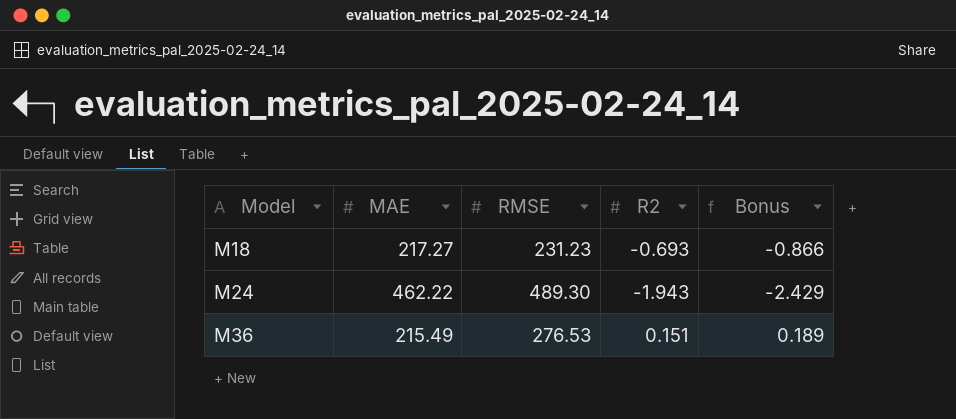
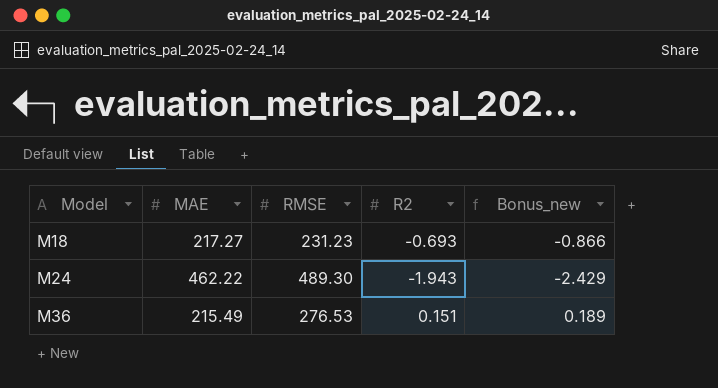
column name: Bonus -> Bonus_new

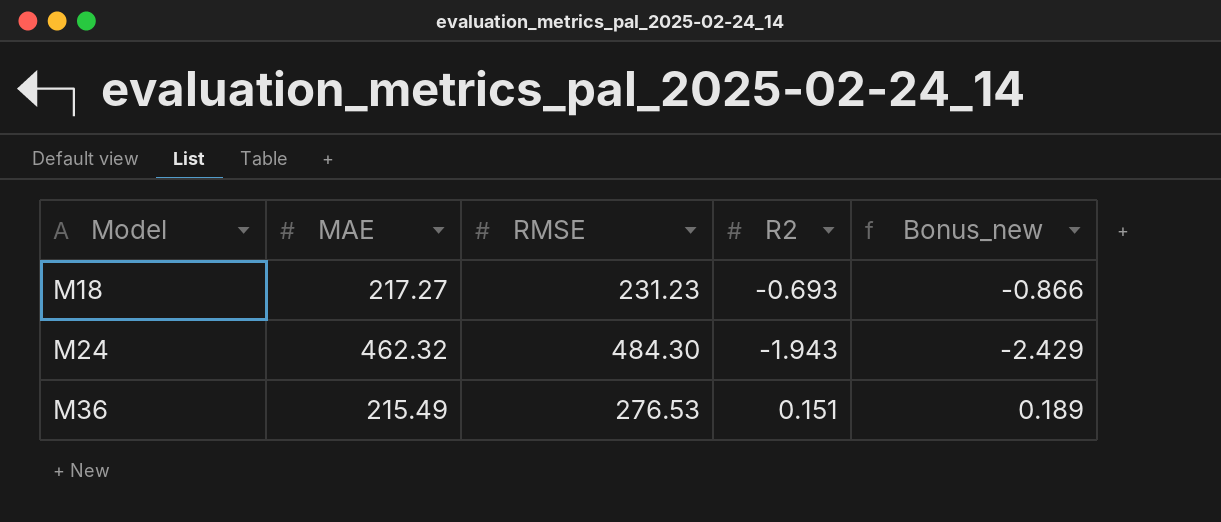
M24 | MAE: 462.22 -> 462.32
M24 | RMSE: 489.30 -> 484.30

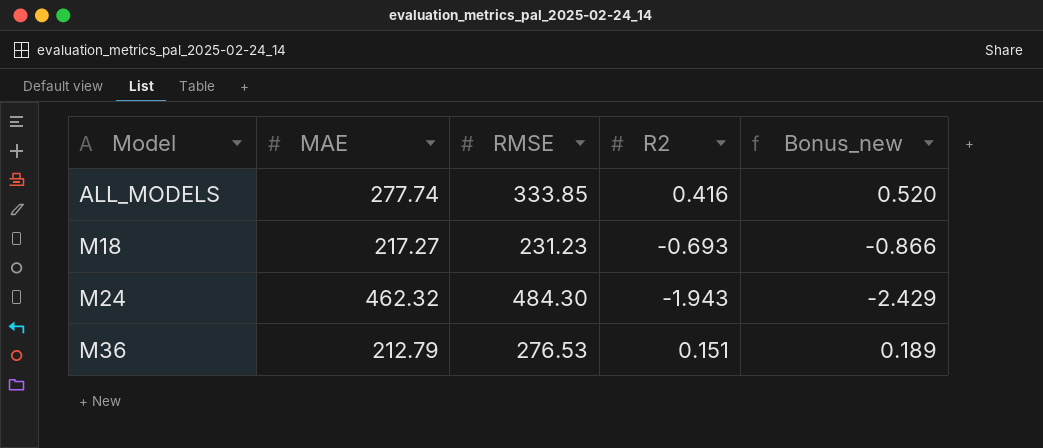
row ALL_MODELS: none -> 277.74 | 333.85 | 0.416 | 0.520
M36 | MAE: 215.49 -> 212.79

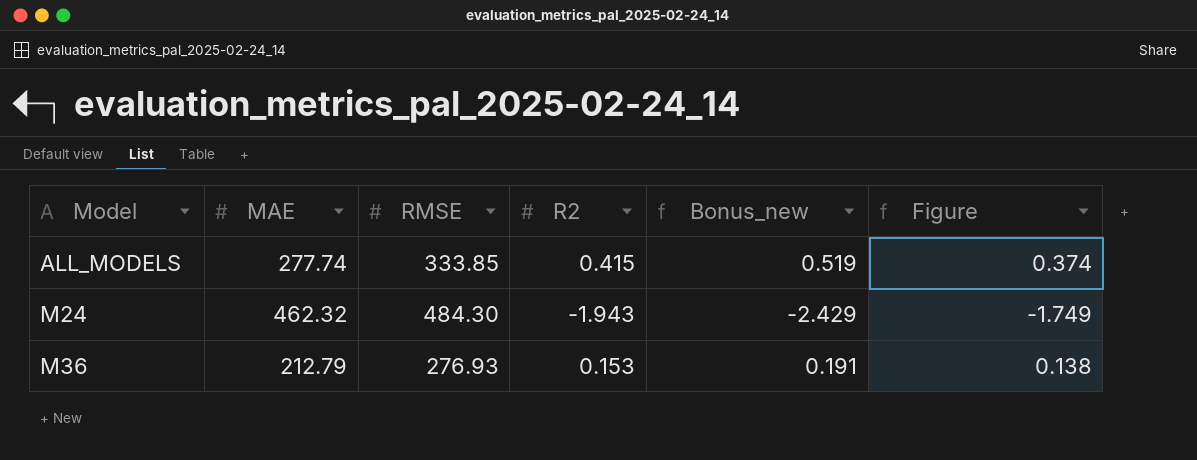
column Figure | formula: none -> [R2] * 0.9
row M18: 217.27 | 231.23 | -0.693 | -0.866 -> none
ALL_MODELS | R2: 0.416 -> 0.415
ALL_MODELS | Bonus_new: 0.520 -> 0.519
M36 | RMSE: 276.53 -> 276.93
M36 | R2: 0.151 -> 0.153
M36 | Bonus_new: 0.189 -> 0.191

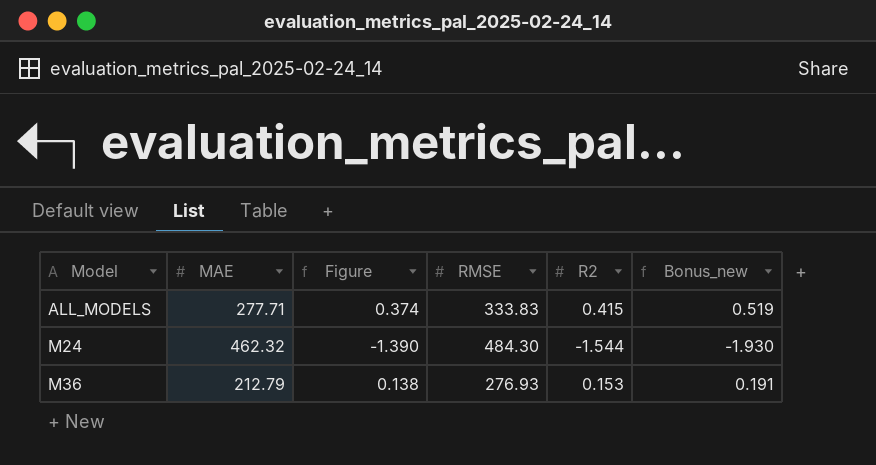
column Figure | position: 6 -> 3
ALL_MODELS | MAE: 277.74 -> 277.71
ALL_MODELS | RMSE: 333.85 -> 333.83
M24 | Figure: -1.749 -> -1.390
M24 | R2: -1.943 -> -1.544
M24 | Bonus_new: -2.429 -> -1.930

